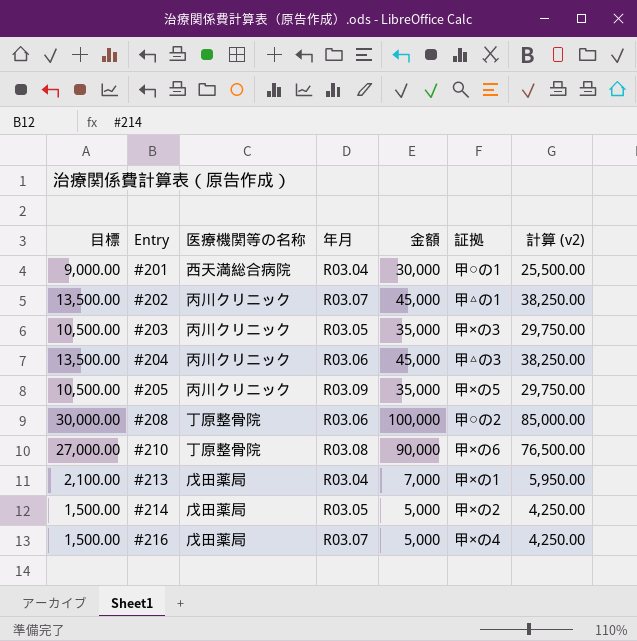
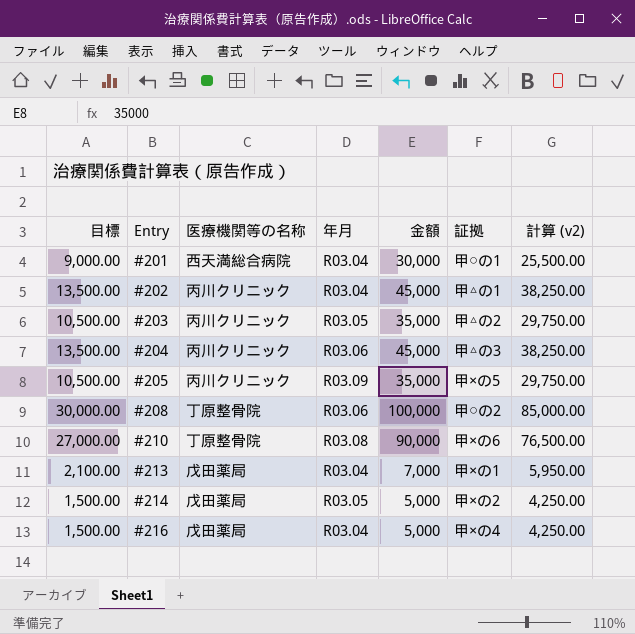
#202 | 年月: R03.07 -> R03.04
#203 | 証拠: 甲×の3 -> 甲△の2
#216 | 年月: R03.07 -> R03.04

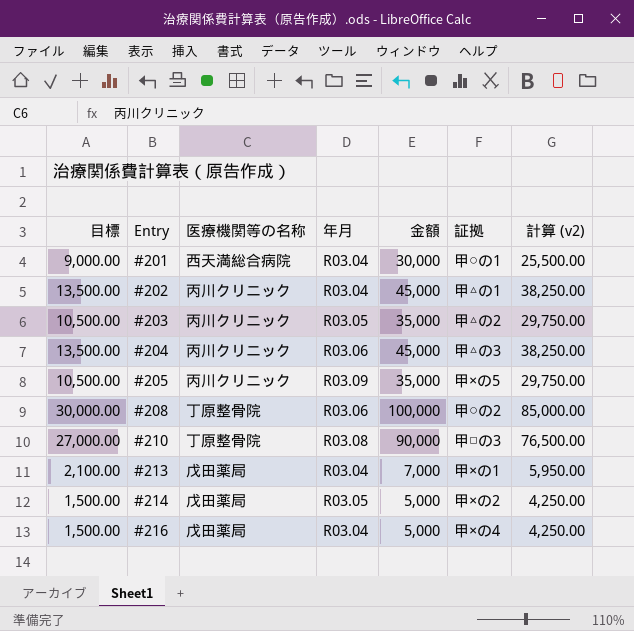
#210 | 証拠: 甲×の6 -> 甲□の3

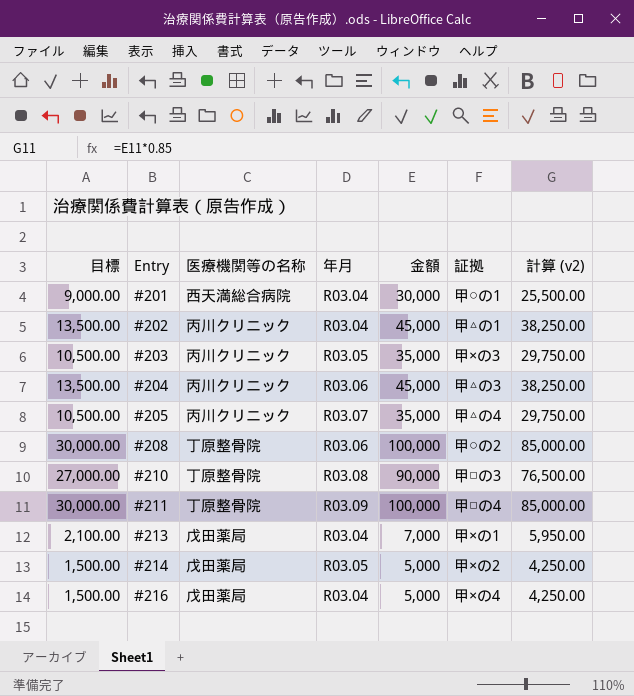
#203 | 証拠: 甲△の2 -> 甲×の3
#205 | 年月: R03.09 -> R03.07
#205 | 証拠: 甲×の5 -> 甲△の4
row #211: none -> 30,000.00 | 丁原整骨院 | R03.09 | 100,000 | 甲□の4 | 85,000.00

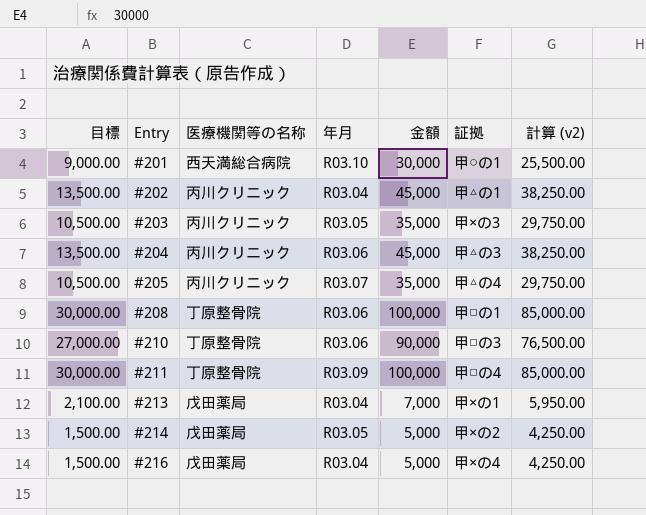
#201 | 年月: R03.04 -> R03.10
#208 | 証拠: 甲○の2 -> 甲□の1
#210 | 年月: R03.08 -> R03.06

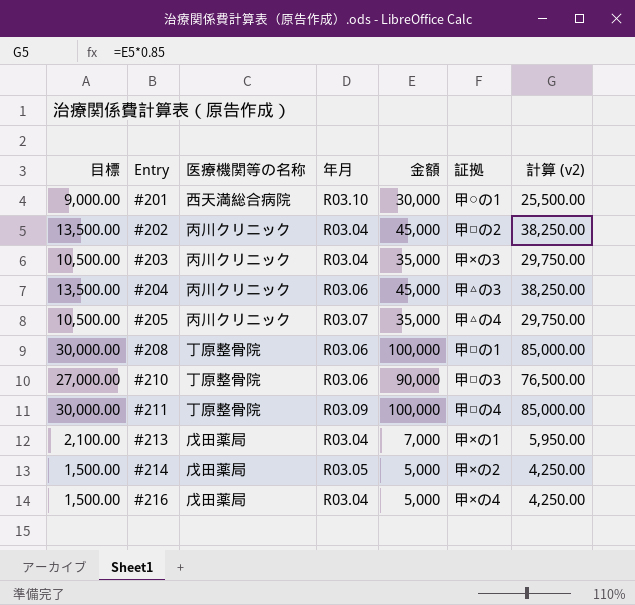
#202 | 証拠: 甲△の1 -> 甲□の2
#203 | 年月: R03.05 -> R03.04

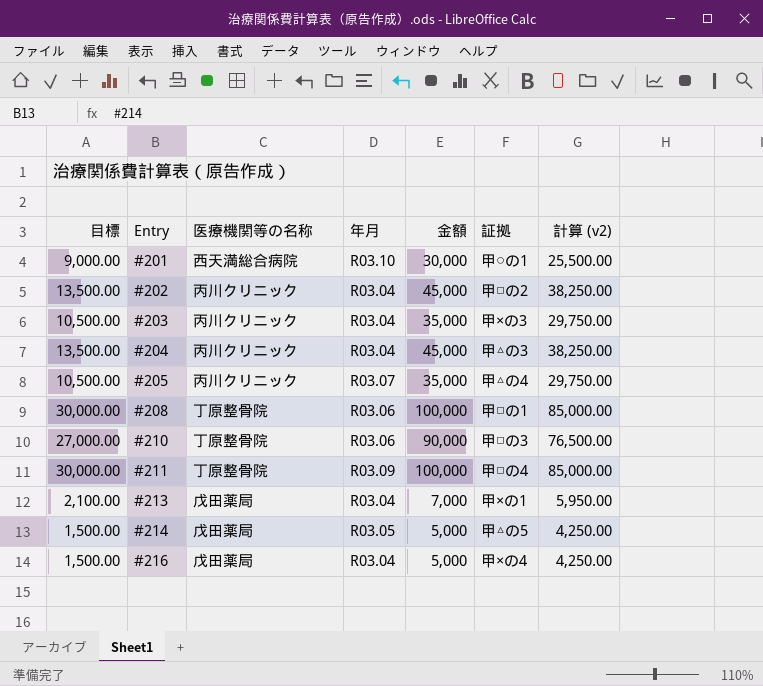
#204 | 年月: R03.06 -> R03.04
#214 | 証拠: 甲×の2 -> 甲△の5

